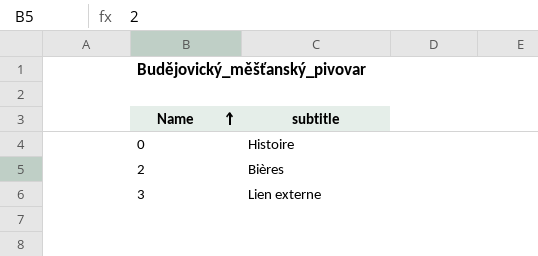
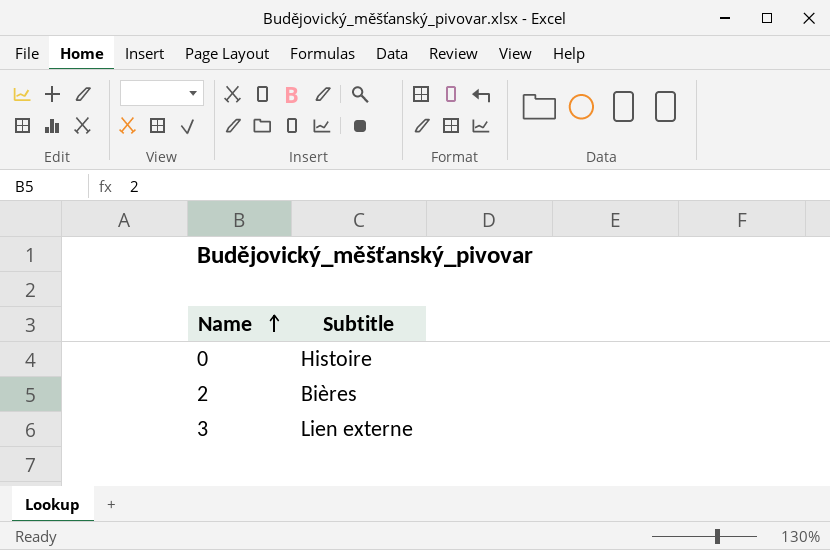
column name: subtitle -> Subtitle

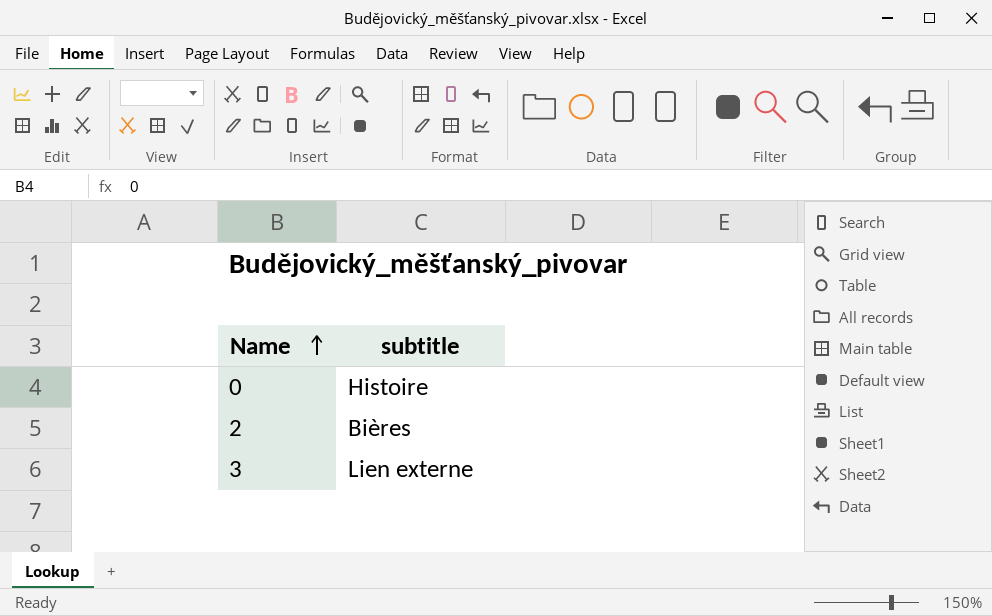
column name: Subtitle -> subtitle

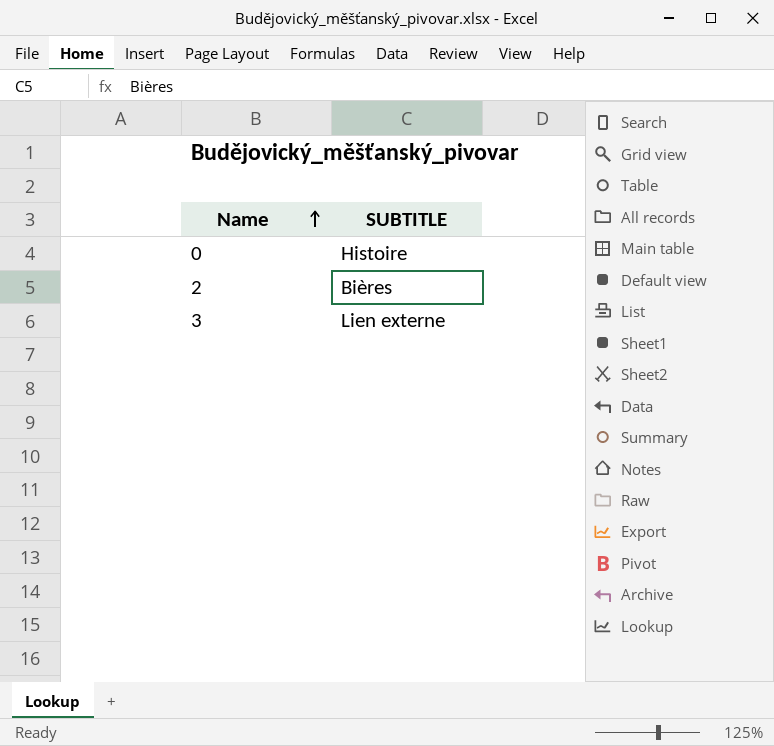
column name: subtitle -> SUBTITLE

